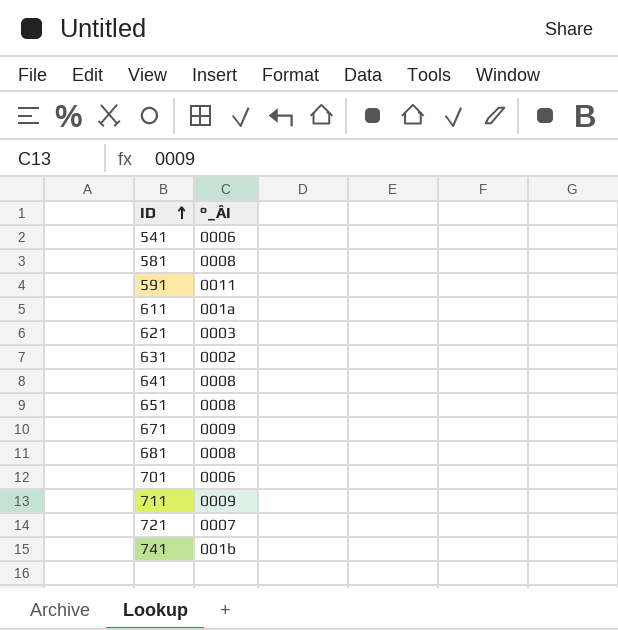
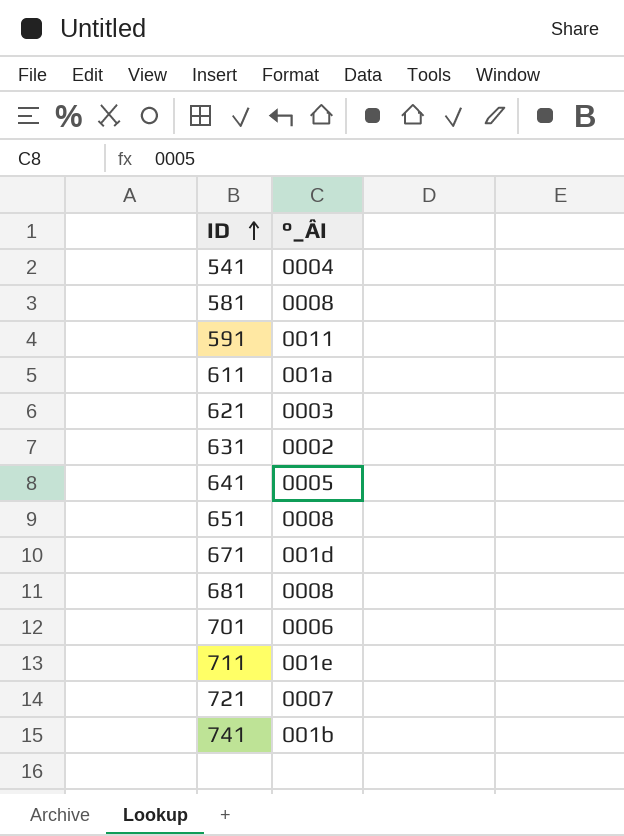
541 | °_ÂI: 0006 -> 0004
641 | °_ÂI: 0008 -> 0005
671 | °_ÂI: 0009 -> 001d
711 | °_ÂI: 0009 -> 001e

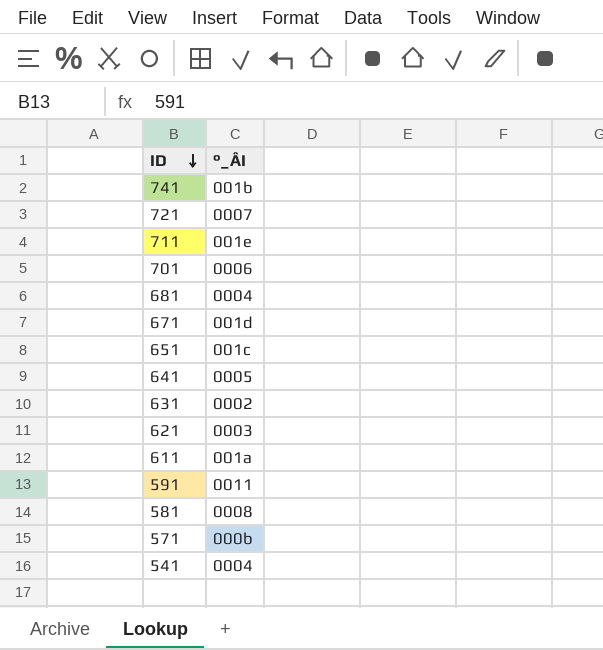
row order: ID ascending -> ID descending
681 | °_ÂI: 0008 -> 0004
651 | °_ÂI: 0008 -> 001c
row 571: none -> 000b

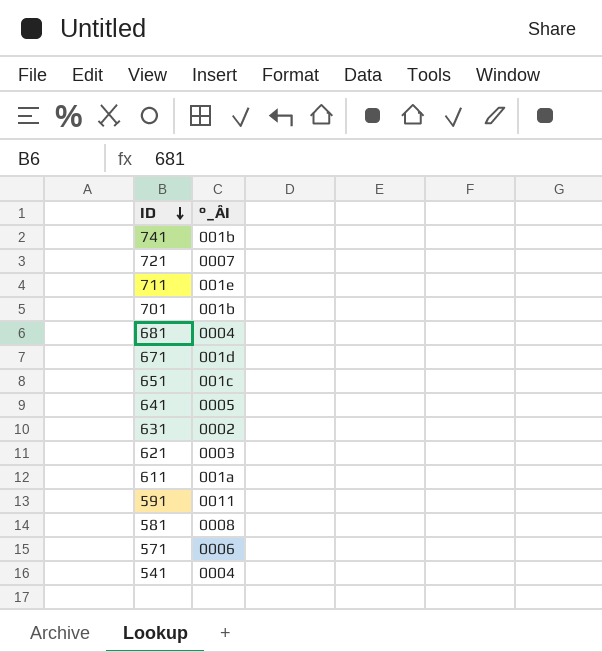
701 | °_ÂI: 0006 -> 001b
571 | °_ÂI: 000b -> 0006

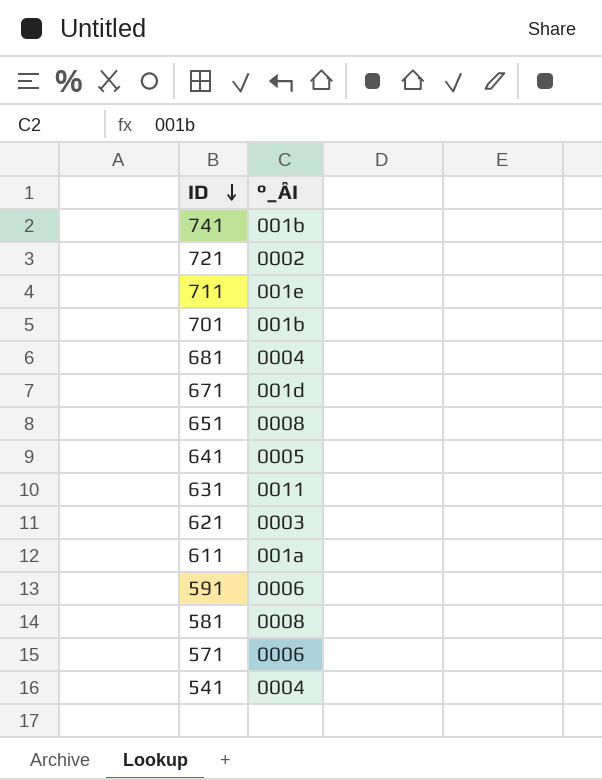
721 | °_ÂI: 0007 -> 0002
651 | °_ÂI: 001c -> 0008
631 | °_ÂI: 0002 -> 0011
591 | °_ÂI: 0011 -> 0006

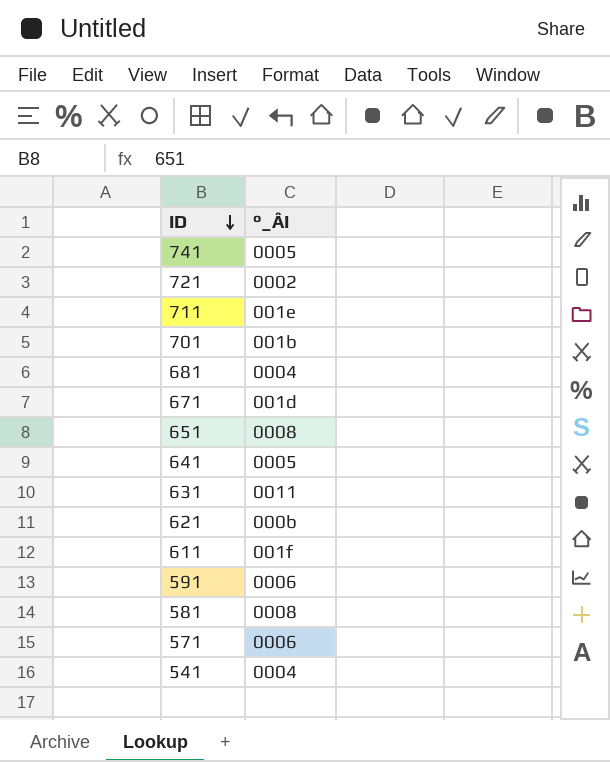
741 | °_ÂI: 001b -> 0005
621 | °_ÂI: 0003 -> 000b
611 | °_ÂI: 001a -> 001f

